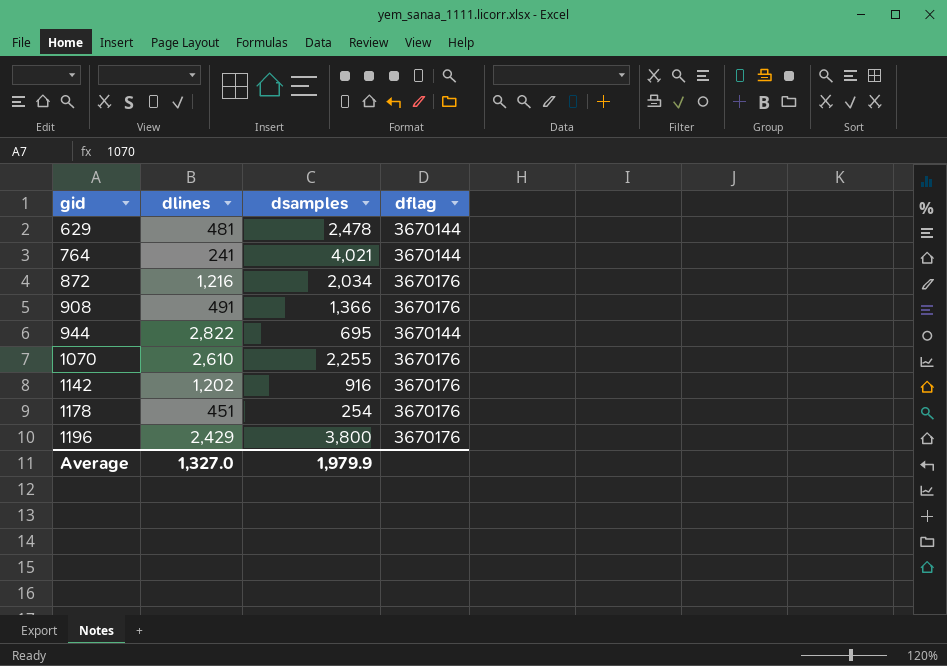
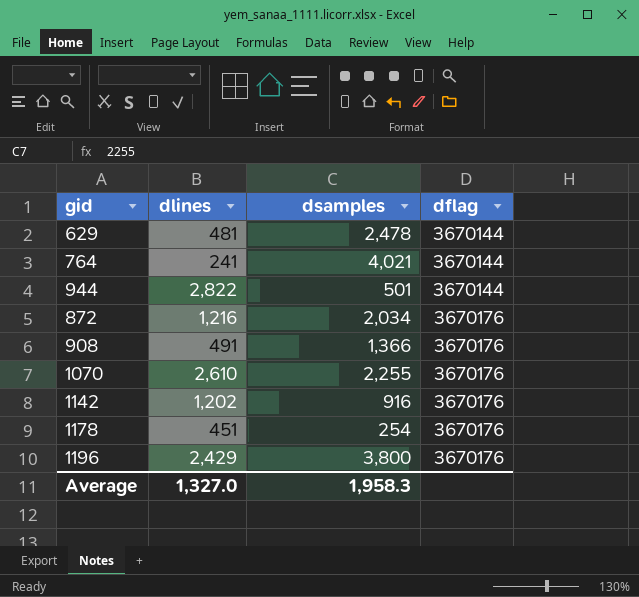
row order: gid ascending -> dflag ascending
944 | dsamples: 695 -> 501
Average | dsamples: 1,979.9 -> 1,958.3

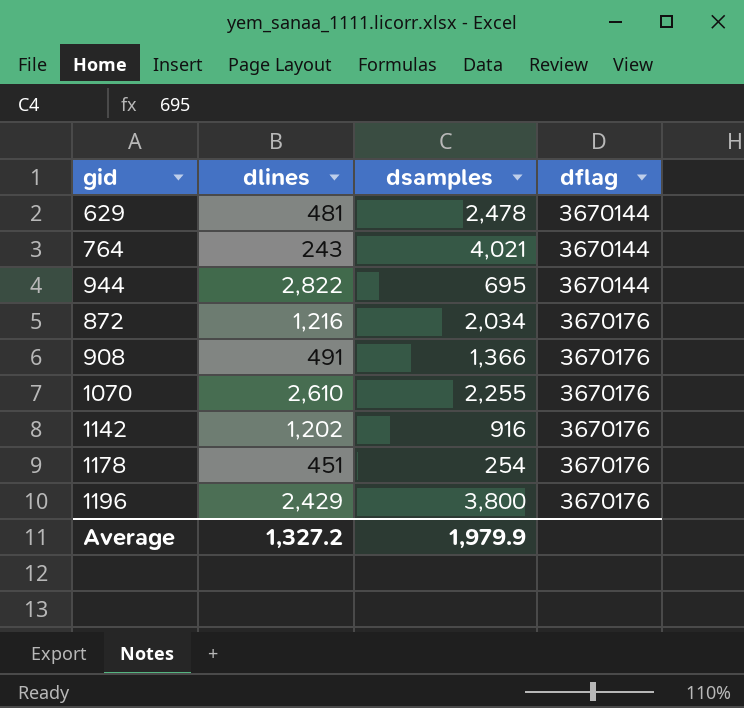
764 | dlines: 241 -> 243
944 | dsamples: 501 -> 695
Average | dlines: 1,327.0 -> 1,327.2
Average | dsamples: 1,958.3 -> 1,979.9

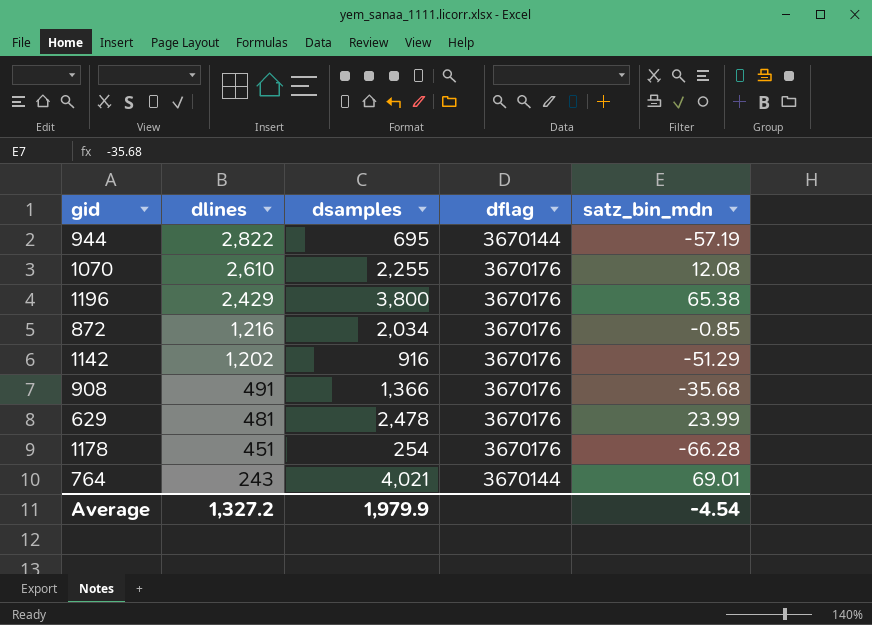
row order: dflag ascending -> dlines descending
column satz_bin_mdn | position: none -> 5
629 | dflag: 3670144 -> 3670176

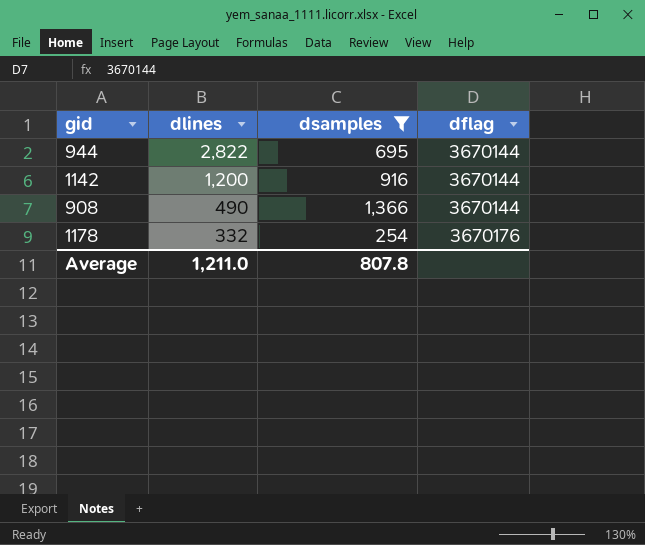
filter: none -> dsamples <= 1,366
column satz_bin_mdn | position: 5 -> none
1142 | dlines: 1,202 -> 1,200
1142 | dflag: 3670176 -> 3670144
908 | dlines: 491 -> 490
908 | dflag: 3670176 -> 3670144
1178 | dlines: 451 -> 332
Average | dlines: 1,327.2 -> 1,211.0
Average | dsamples: 1,979.9 -> 807.8

